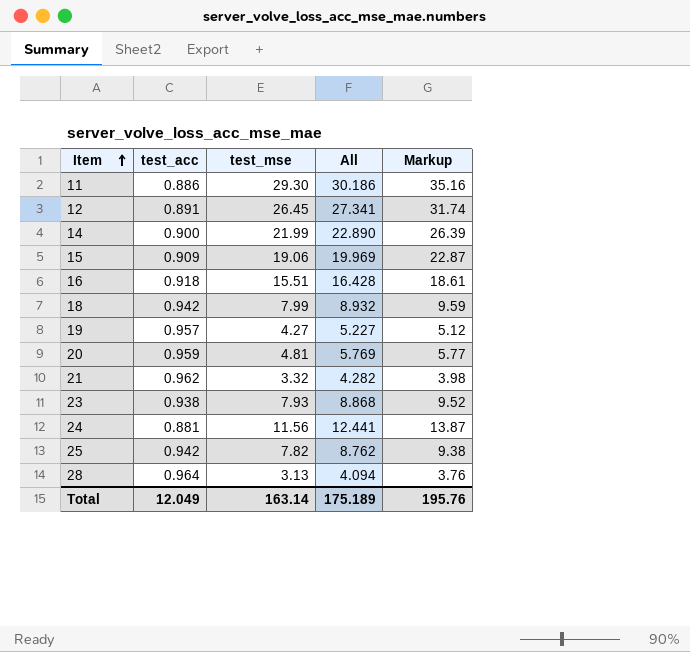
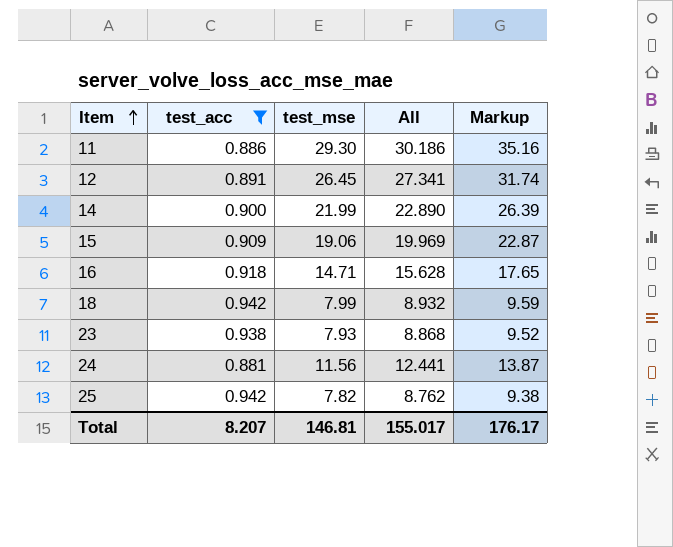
filter: none -> test_acc <= 0.942
16 | test_mse: 15.51 -> 14.71
16 | All: 16.428 -> 15.628
16 | Markup: 18.61 -> 17.65
Total | test_acc: 12.049 -> 8.207
Total | test_mse: 163.14 -> 146.81
Total | All: 175.189 -> 155.017
Total | Markup: 195.76 -> 176.17

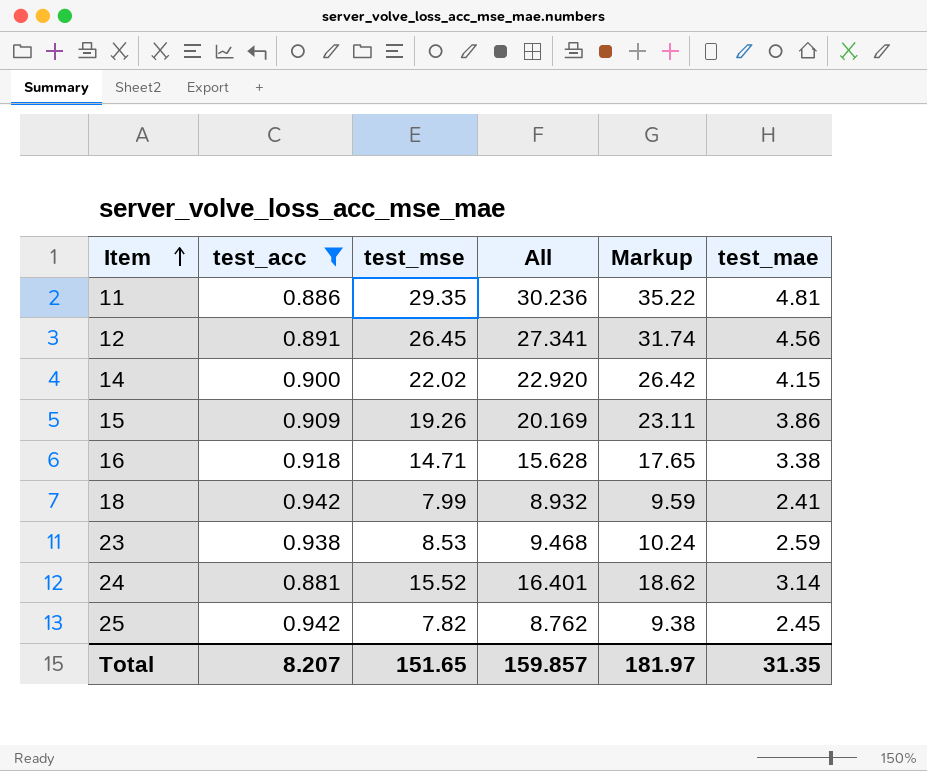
column test_mae | position: none -> 6
11 | test_mse: 29.30 -> 29.35
11 | All: 30.186 -> 30.236
11 | Markup: 35.16 -> 35.22
14 | test_mse: 21.99 -> 22.02
14 | All: 22.890 -> 22.920
14 | Markup: 26.39 -> 26.42
15 | test_mse: 19.06 -> 19.26
15 | All: 19.969 -> 20.169
15 | Markup: 22.87 -> 23.11
23 | test_mse: 7.93 -> 8.53
23 | All: 8.868 -> 9.468
23 | Markup: 9.52 -> 10.24
24 | test_mse: 11.56 -> 15.52
24 | All: 12.441 -> 16.401
24 | Markup: 13.87 -> 18.62
Total | test_mse: 146.81 -> 151.65
Total | All: 155.017 -> 159.857
Total | Markup: 176.17 -> 181.97

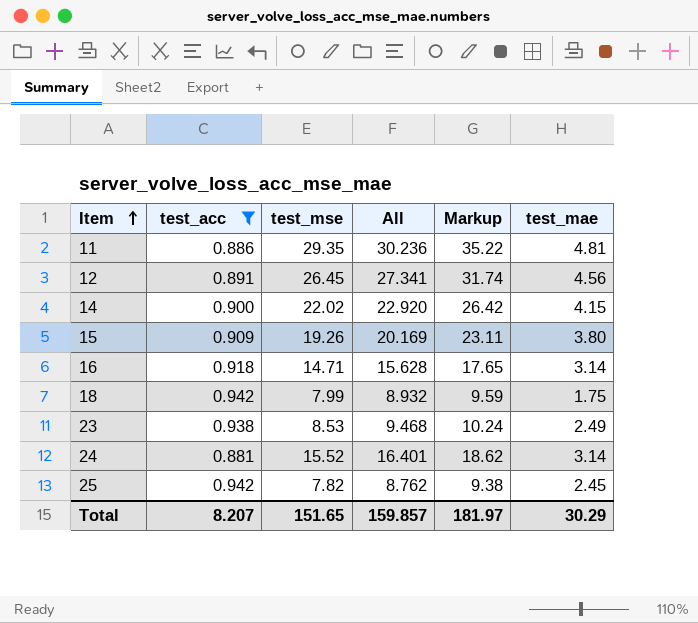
15 | test_mae: 3.86 -> 3.80
16 | test_mae: 3.38 -> 3.14
18 | test_mae: 2.41 -> 1.75
23 | test_mae: 2.59 -> 2.49
Total | test_mae: 31.35 -> 30.29

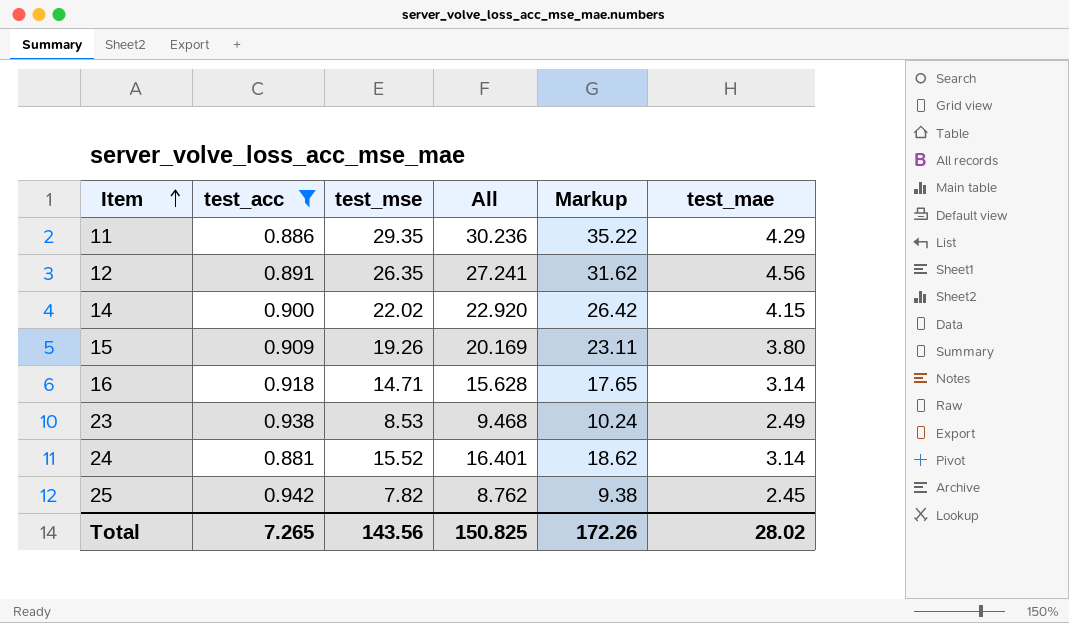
row 18: 0.942 | 7.99 | 8.932 | 9.59 | 1.75 -> none
11 | test_mae: 4.81 -> 4.29
12 | test_mse: 26.45 -> 26.35
12 | All: 27.341 -> 27.241
12 | Markup: 31.74 -> 31.62
Total | test_acc: 8.207 -> 7.265
Total | test_mse: 151.65 -> 143.56
Total | All: 159.857 -> 150.825
Total | Markup: 181.97 -> 172.26
Total | test_mae: 30.29 -> 28.02

